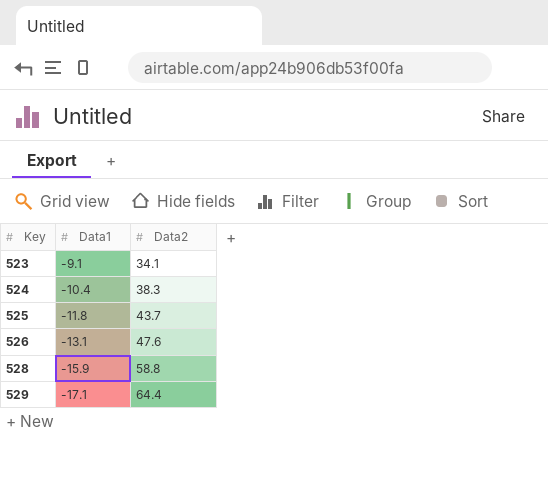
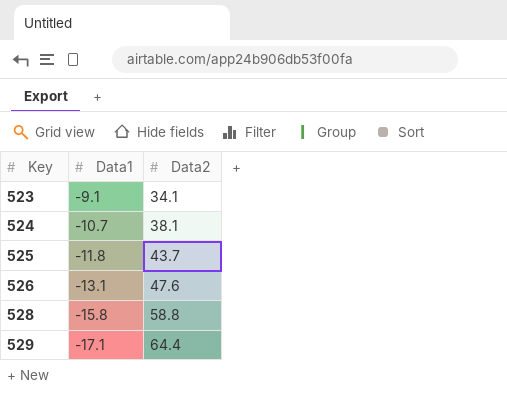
524 | Data1: -10.4 -> -10.7
524 | Data2: 38.3 -> 38.1
528 | Data1: -15.9 -> -15.8

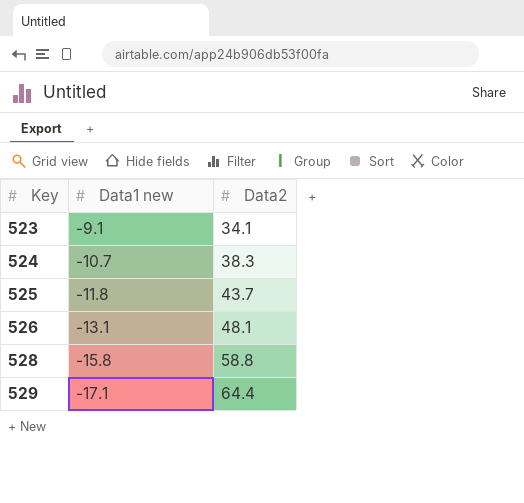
column name: Data1 -> Data1 new
524 | Data2: 38.1 -> 38.3
526 | Data2: 47.6 -> 48.1

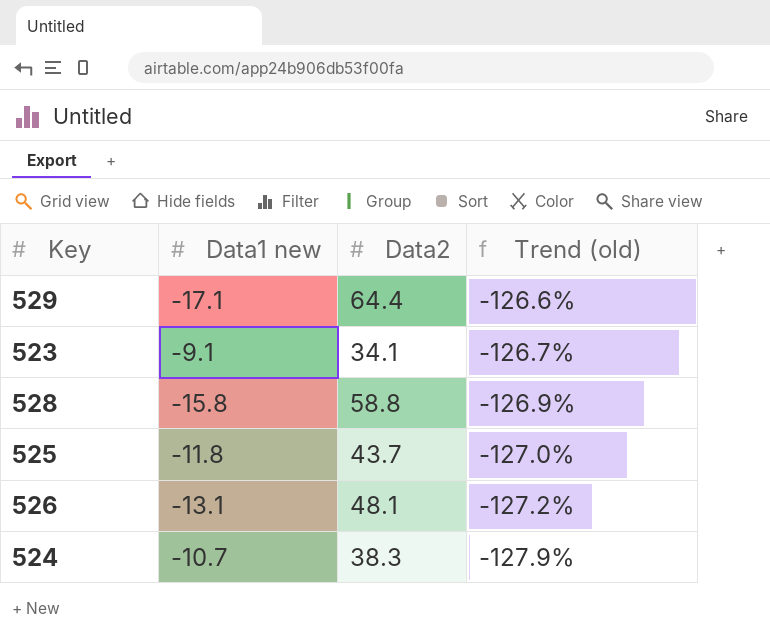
row order: Key ascending -> Trend (old) descending
column Trend (old) | formula: none -> ([Data1 new] - [Data2]) / [Data2]

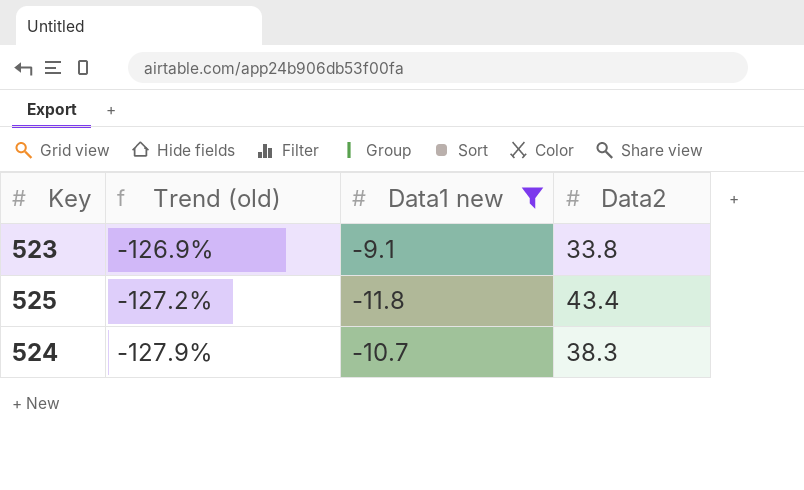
filter: none -> Data1 new >= -11.8
column Trend (old) | position: 4 -> 2
523 | Trend (old): -126.7% -> -126.9%
523 | Data2: 34.1 -> 33.8
525 | Trend (old): -127.0% -> -127.2%
525 | Data2: 43.7 -> 43.4

